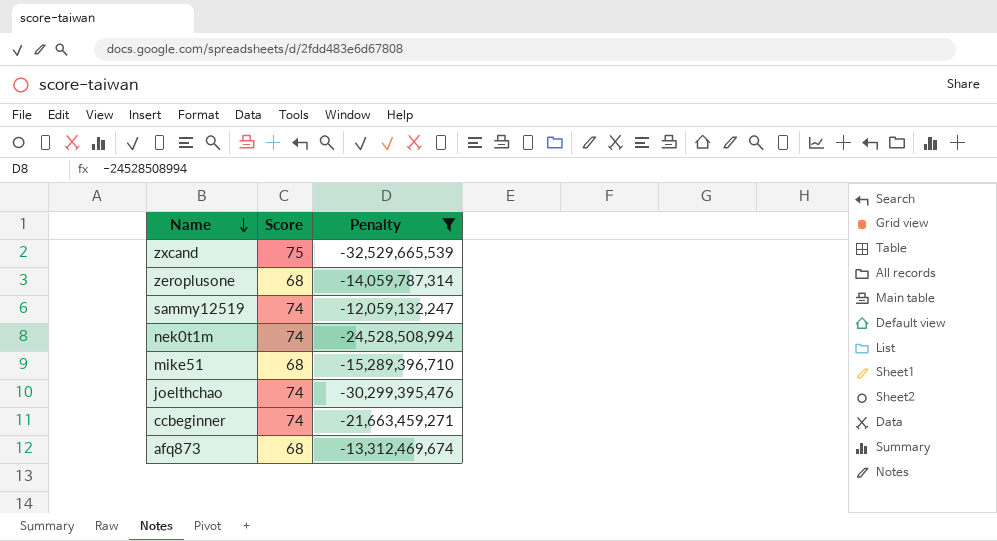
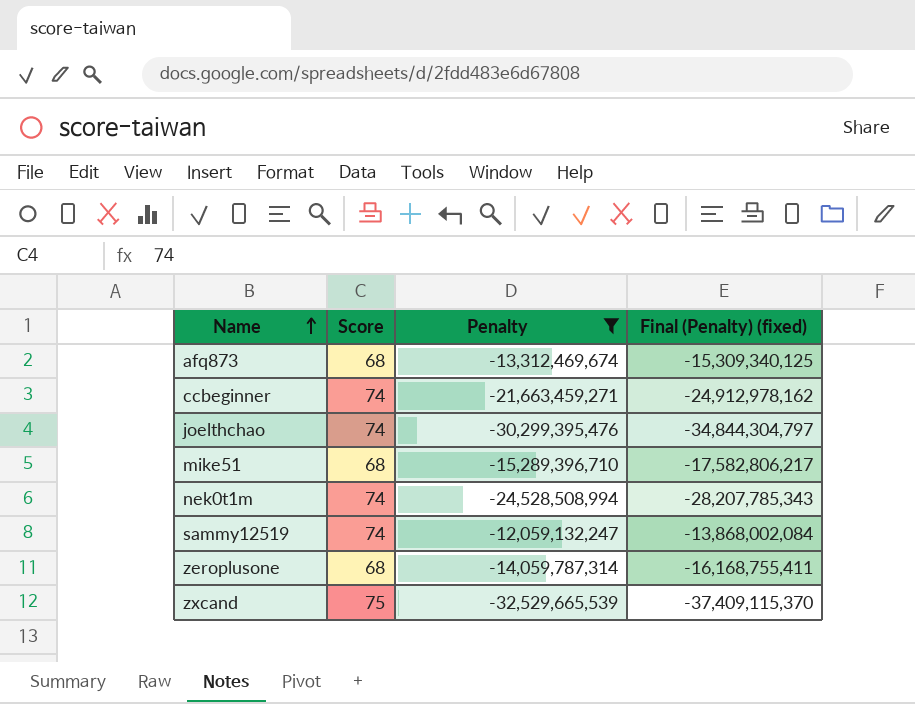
row order: Name descending -> Name ascending
column Final (Penalty) (fixed) | formula: none -> [Penalty] * 1.15

